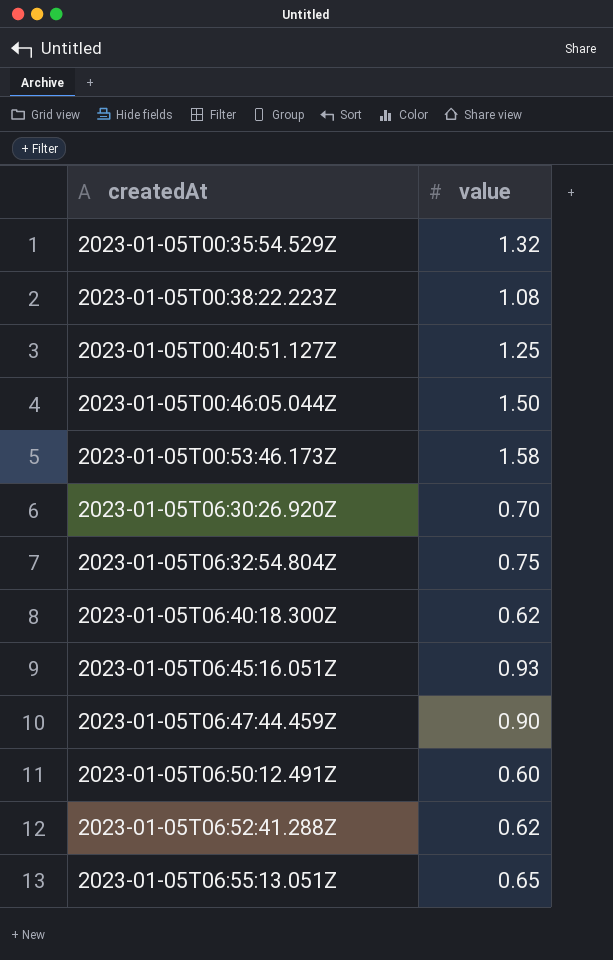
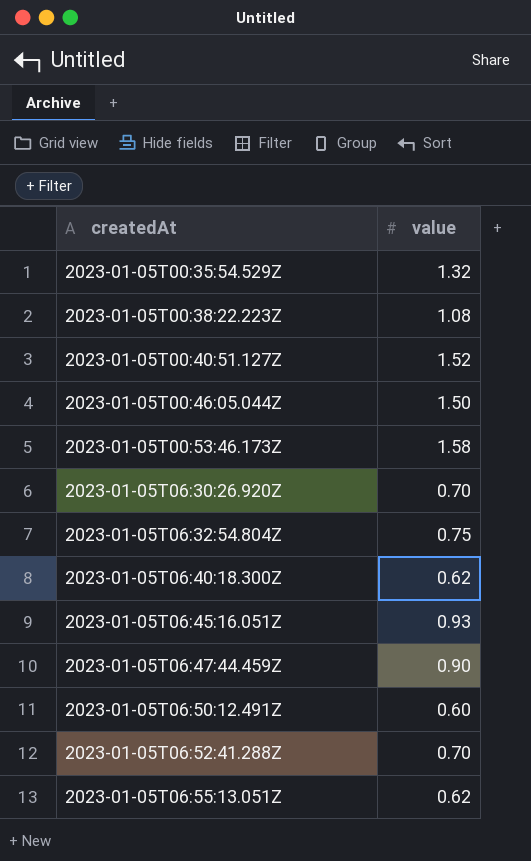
2023-01-05T00:40:51.127Z | value: 1.25 -> 1.52
2023-01-05T06:52:41.288Z | value: 0.62 -> 0.70
2023-01-05T06:55:13.051Z | value: 0.65 -> 0.62

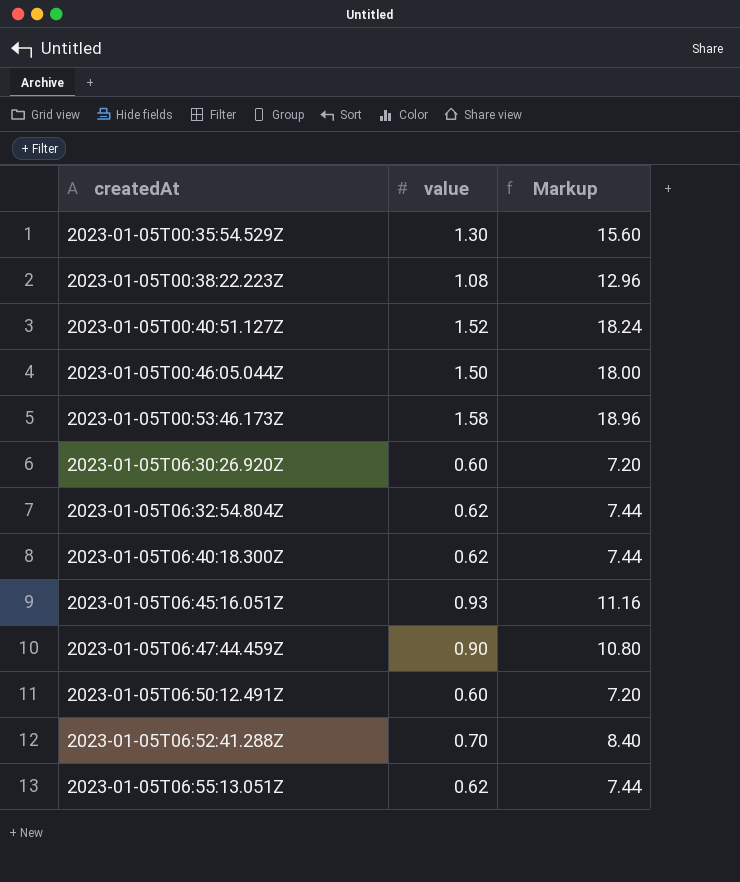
column Markup | formula: none -> [value] * 12
2023-01-05T00:35:54.529Z | value: 1.32 -> 1.30
2023-01-05T06:30:26.920Z | value: 0.70 -> 0.60
2023-01-05T06:32:54.804Z | value: 0.75 -> 0.62

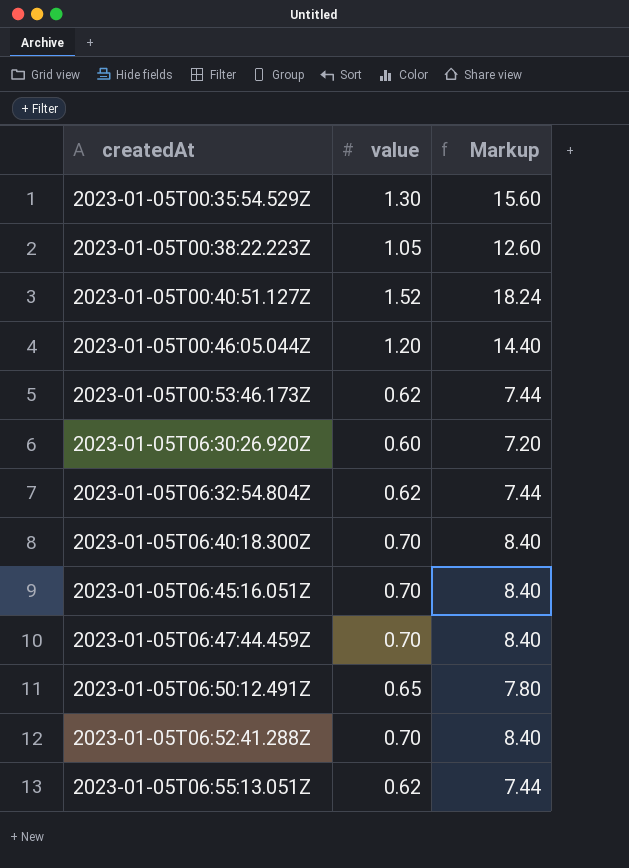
2023-01-05T00:38:22.223Z | value: 1.08 -> 1.05
2023-01-05T00:38:22.223Z | Markup: 12.96 -> 12.60
2023-01-05T00:46:05.044Z | value: 1.50 -> 1.20
2023-01-05T00:46:05.044Z | Markup: 18.00 -> 14.40
2023-01-05T00:53:46.173Z | value: 1.58 -> 0.62
2023-01-05T00:53:46.173Z | Markup: 18.96 -> 7.44
2023-01-05T06:40:18.300Z | value: 0.62 -> 0.70
2023-01-05T06:40:18.300Z | Markup: 7.44 -> 8.40
2023-01-05T06:45:16.051Z | value: 0.93 -> 0.70
2023-01-05T06:45:16.051Z | Markup: 11.16 -> 8.40
2023-01-05T06:47:44.459Z | value: 0.90 -> 0.70
2023-01-05T06:47:44.459Z | Markup: 10.80 -> 8.40
2023-01-05T06:50:12.491Z | value: 0.60 -> 0.65
2023-01-05T06:50:12.491Z | Markup: 7.20 -> 7.80

